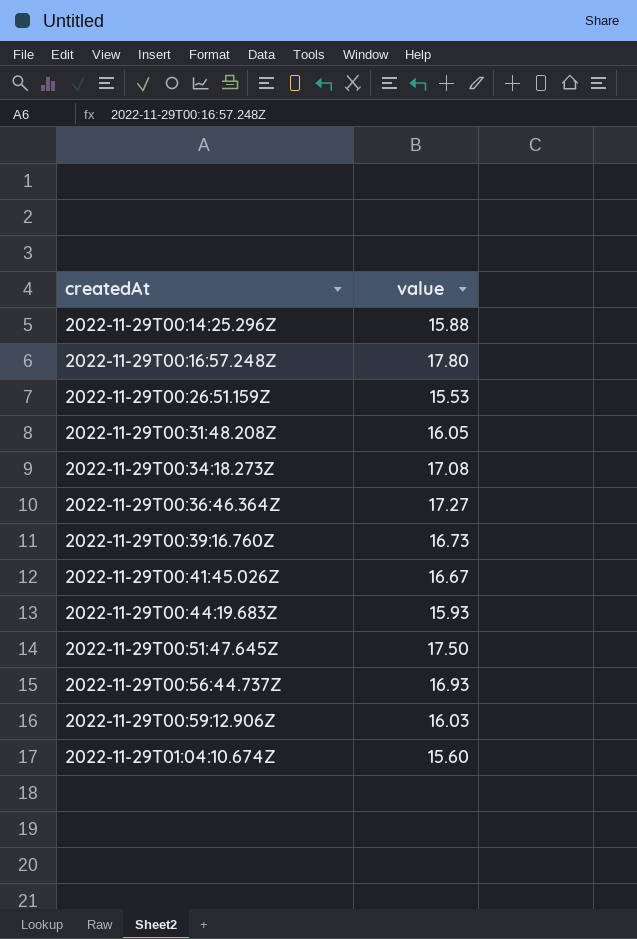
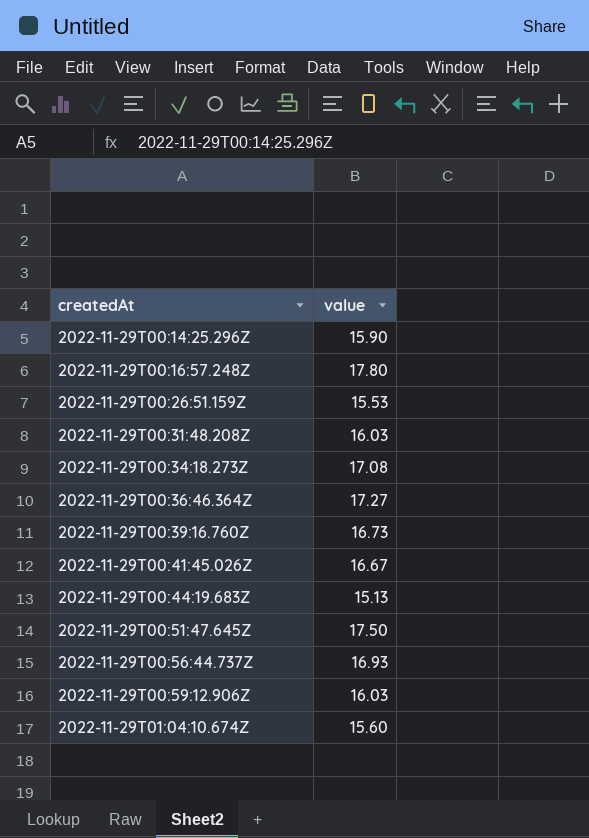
2022-11-29T00:14:25.296Z | value: 15.88 -> 15.90
2022-11-29T00:31:48.208Z | value: 16.05 -> 16.03
2022-11-29T00:44:19.683Z | value: 15.93 -> 15.13

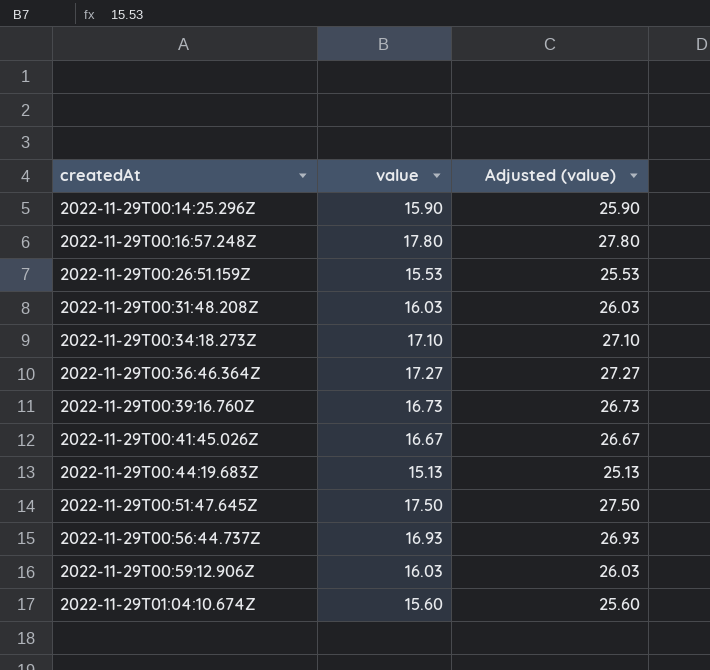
column Adjusted (value) | formula: none -> [value] + 10
2022-11-29T00:34:18.273Z | value: 17.08 -> 17.10

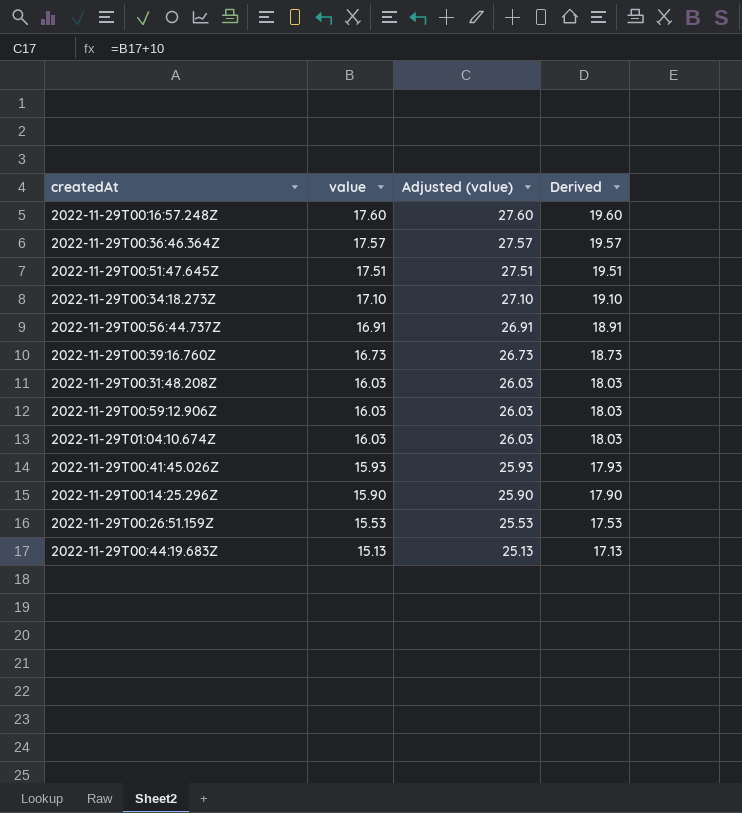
row order: createdAt ascending -> value descending
column Derived | formula: none -> [value] + 2
2022-11-29T00:16:57.248Z | value: 17.80 -> 17.60
2022-11-29T00:16:57.248Z | Adjusted (value): 27.80 -> 27.60
2022-11-29T00:36:46.364Z | value: 17.27 -> 17.57
2022-11-29T00:36:46.364Z | Adjusted (value): 27.27 -> 27.57
2022-11-29T00:51:47.645Z | value: 17.50 -> 17.51
2022-11-29T00:51:47.645Z | Adjusted (value): 27.50 -> 27.51
2022-11-29T00:56:44.737Z | value: 16.93 -> 16.91
2022-11-29T00:56:44.737Z | Adjusted (value): 26.93 -> 26.91
2022-11-29T01:04:10.674Z | value: 15.60 -> 16.03
2022-11-29T01:04:10.674Z | Adjusted (value): 25.60 -> 26.03
2022-11-29T00:41:45.026Z | value: 16.67 -> 15.93
2022-11-29T00:41:45.026Z | Adjusted (value): 26.67 -> 25.93

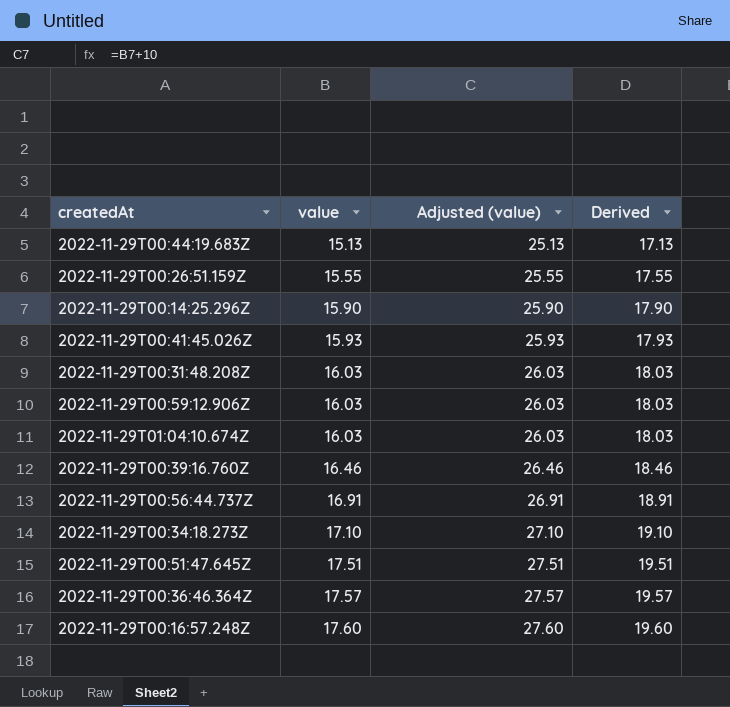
row order: value descending -> value ascending
2022-11-29T00:26:51.159Z | value: 15.53 -> 15.55
2022-11-29T00:26:51.159Z | Adjusted (value): 25.53 -> 25.55
2022-11-29T00:26:51.159Z | Derived: 17.53 -> 17.55
2022-11-29T00:39:16.760Z | value: 16.73 -> 16.46
2022-11-29T00:39:16.760Z | Adjusted (value): 26.73 -> 26.46
2022-11-29T00:39:16.760Z | Derived: 18.73 -> 18.46

